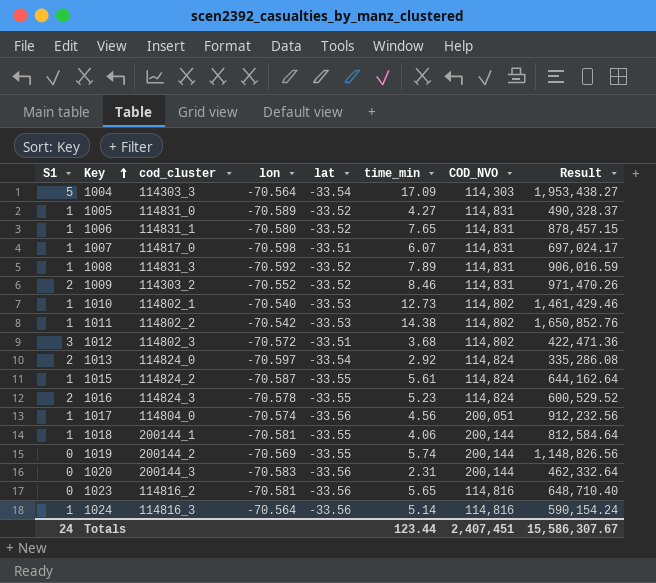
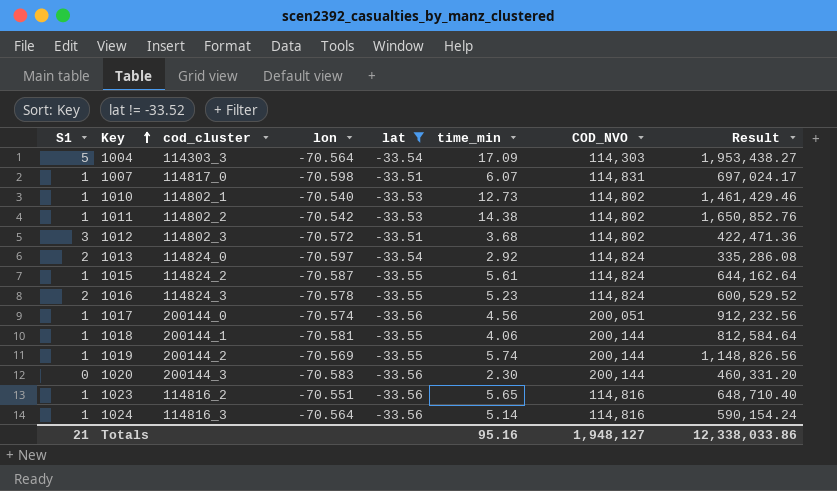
filter: none -> lat != -33.52
1017 | cod_cluster: 114804_0 -> 200144_0
1019 | S1: 0 -> 1
1020 | time_min: 2.31 -> 2.30
1020 | Result: 462,332.64 -> 460,331.20
1023 | S1: 0 -> 1
1023 | lon: -70.581 -> -70.551
Totals | S1: 24 -> 21
Totals | time_min: 123.44 -> 95.16
Totals | COD_NVO: 2,407,451 -> 1,948,127
Totals | Result: 15,586,307.67 -> 12,338,033.86

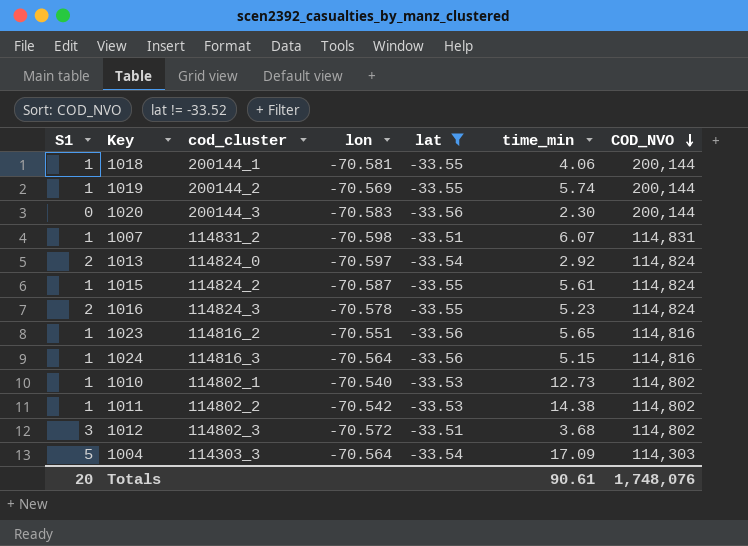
row order: Key ascending -> COD_NVO descending
column Result | formula: [time_min] * [COD_NVO] -> none
row 1017: 1 | 200144_0 | -70.574 | -33.56 | 4.56 | 200,051 | 912,232.56 -> none
1007 | cod_cluster: 114817_0 -> 114831_2
1024 | time_min: 5.14 -> 5.15
Totals | S1: 21 -> 20
Totals | time_min: 95.16 -> 90.61
Totals | COD_NVO: 1,948,127 -> 1,748,076

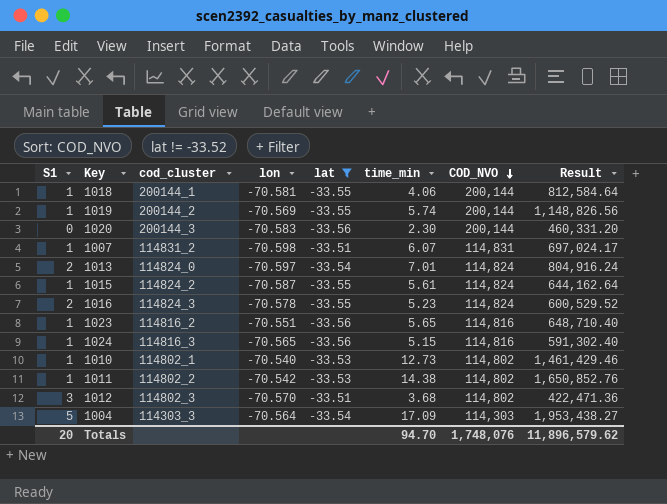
column Result | formula: none -> [time_min] * [COD_NVO]
1013 | time_min: 2.92 -> 7.01
1024 | lon: -70.564 -> -70.565
1012 | lon: -70.572 -> -70.570
Totals | time_min: 90.61 -> 94.70

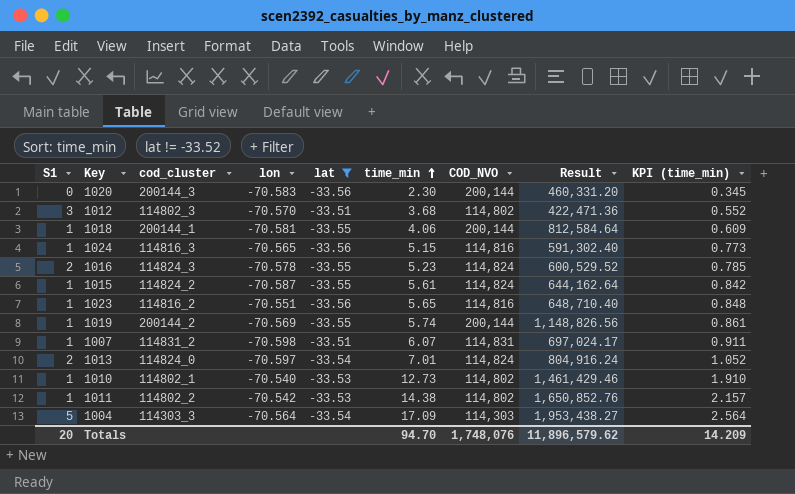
row order: COD_NVO descending -> time_min ascending
column KPI (time_min) | formula: none -> [time_min] * 0.15

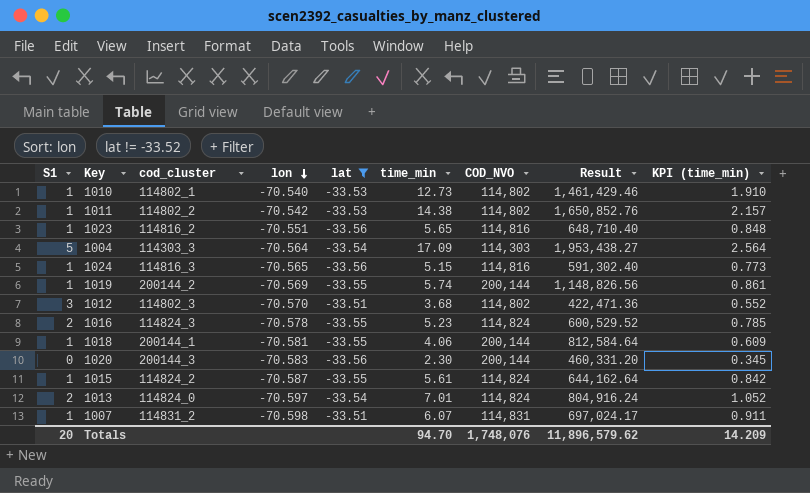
row order: time_min ascending -> lon descending

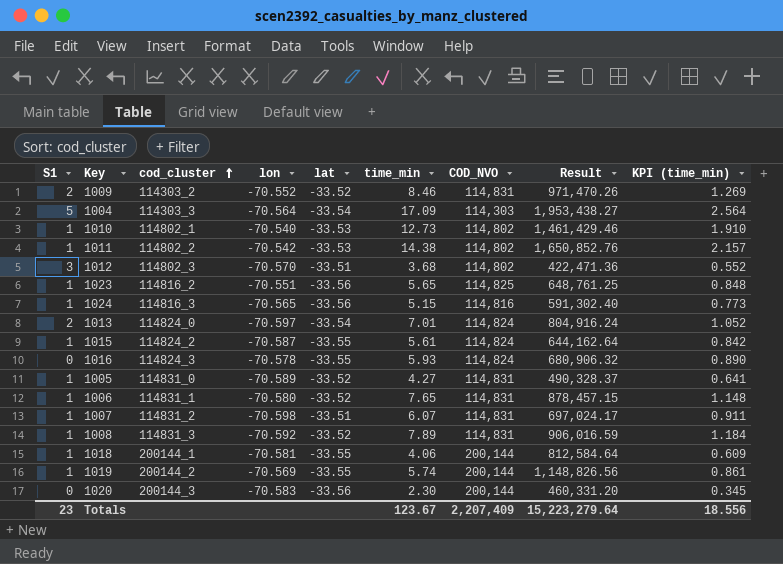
filter: lat != -33.52 -> none
row order: lon descending -> cod_cluster ascending
1023 | COD_NVO: 114,816 -> 114,825
1023 | Result: 648,710.40 -> 648,761.25
1016 | S1: 2 -> 0
1016 | time_min: 5.23 -> 5.93
1016 | Result: 600,529.52 -> 680,906.32
1016 | KPI (time_min): 0.785 -> 0.890
Totals | S1: 20 -> 23
Totals | time_min: 94.70 -> 123.67
Totals | COD_NVO: 1,748,076 -> 2,207,409
Totals | Result: 11,896,579.62 -> 15,223,279.64
Totals | KPI (time_min): 14.209 -> 18.556

